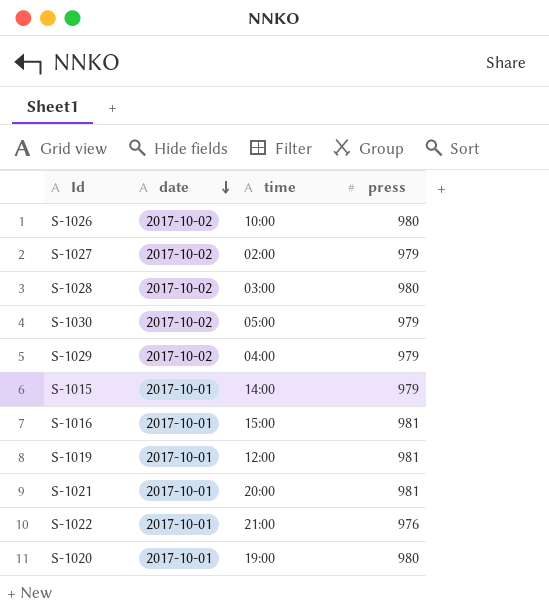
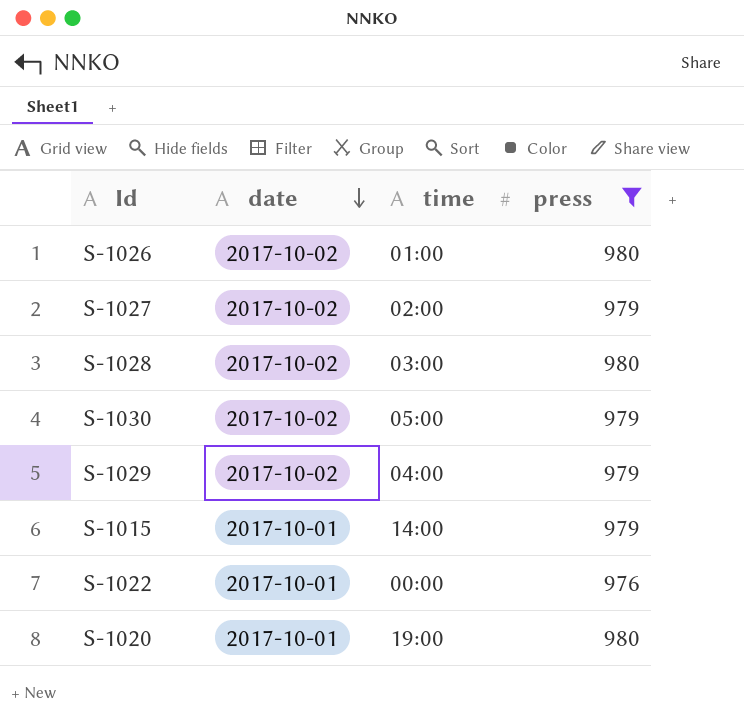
filter: none -> press != 981
S-1026 | time: 10:00 -> 01:00
S-1022 | time: 21:00 -> 00:00

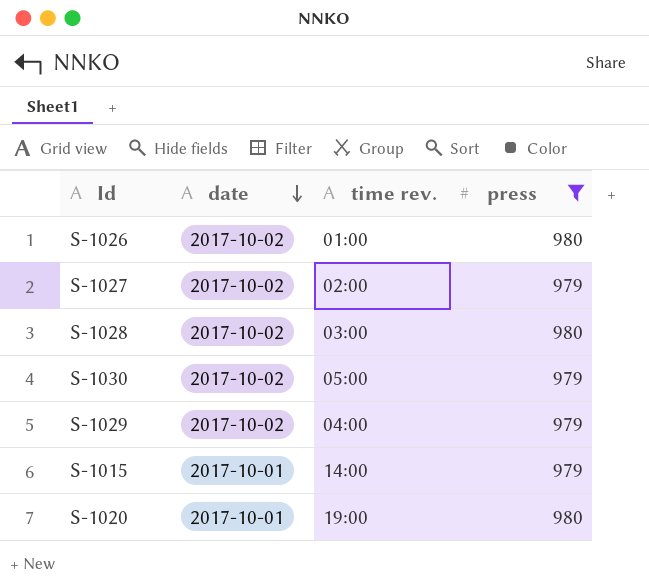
column name: time -> time rev.
row S-1022: 2017-10-01 | 00:00 | 976 -> none

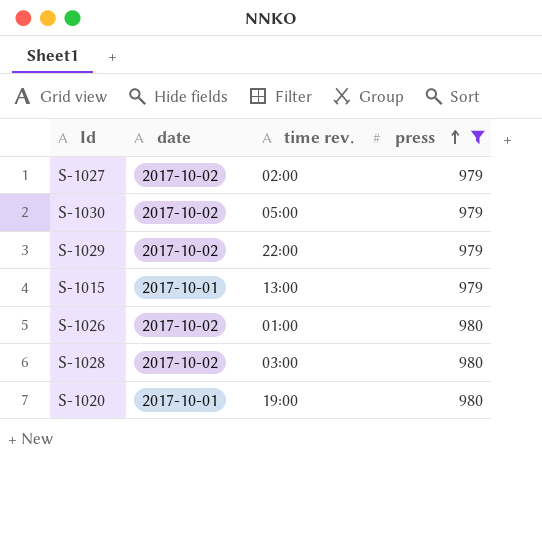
row order: date descending -> press ascending
S-1029 | time rev.: 04:00 -> 22:00
S-1015 | time rev.: 14:00 -> 13:00

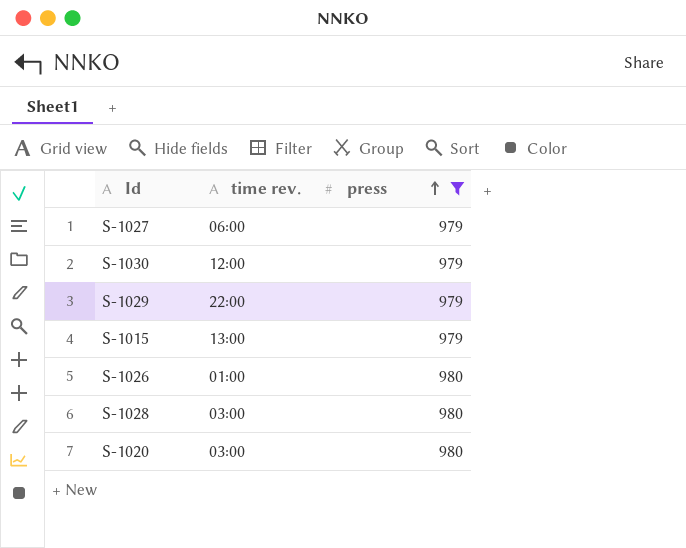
column date | position: 2 -> none
S-1027 | time rev.: 02:00 -> 06:00
S-1030 | time rev.: 05:00 -> 12:00
S-1020 | time rev.: 19:00 -> 03:00

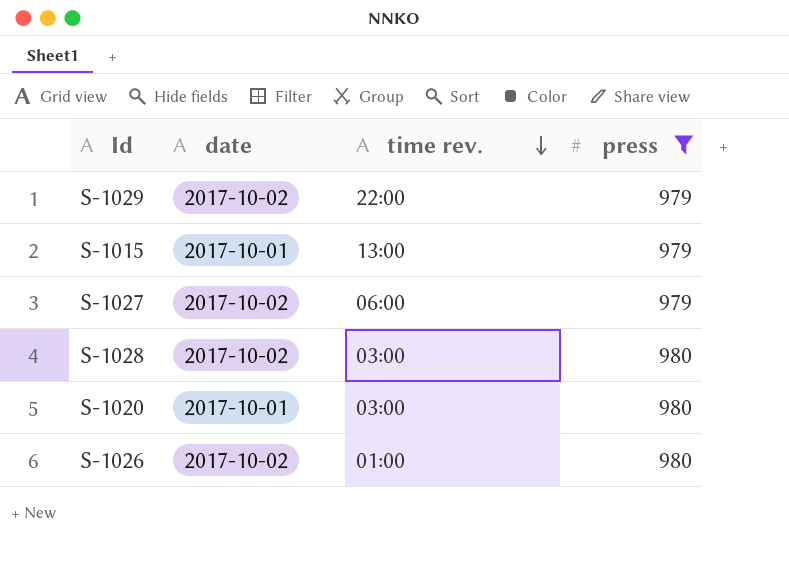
row order: press ascending -> time rev. descending
column date | position: none -> 2
row S-1030: 12:00 | 979 -> none

